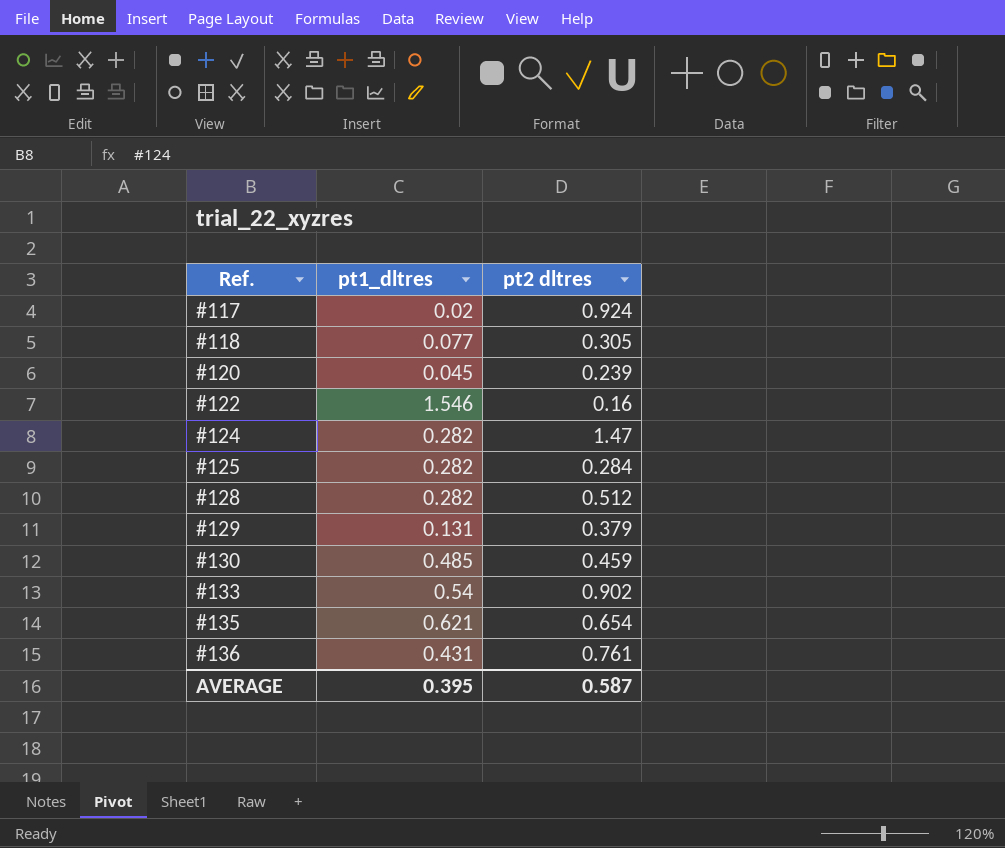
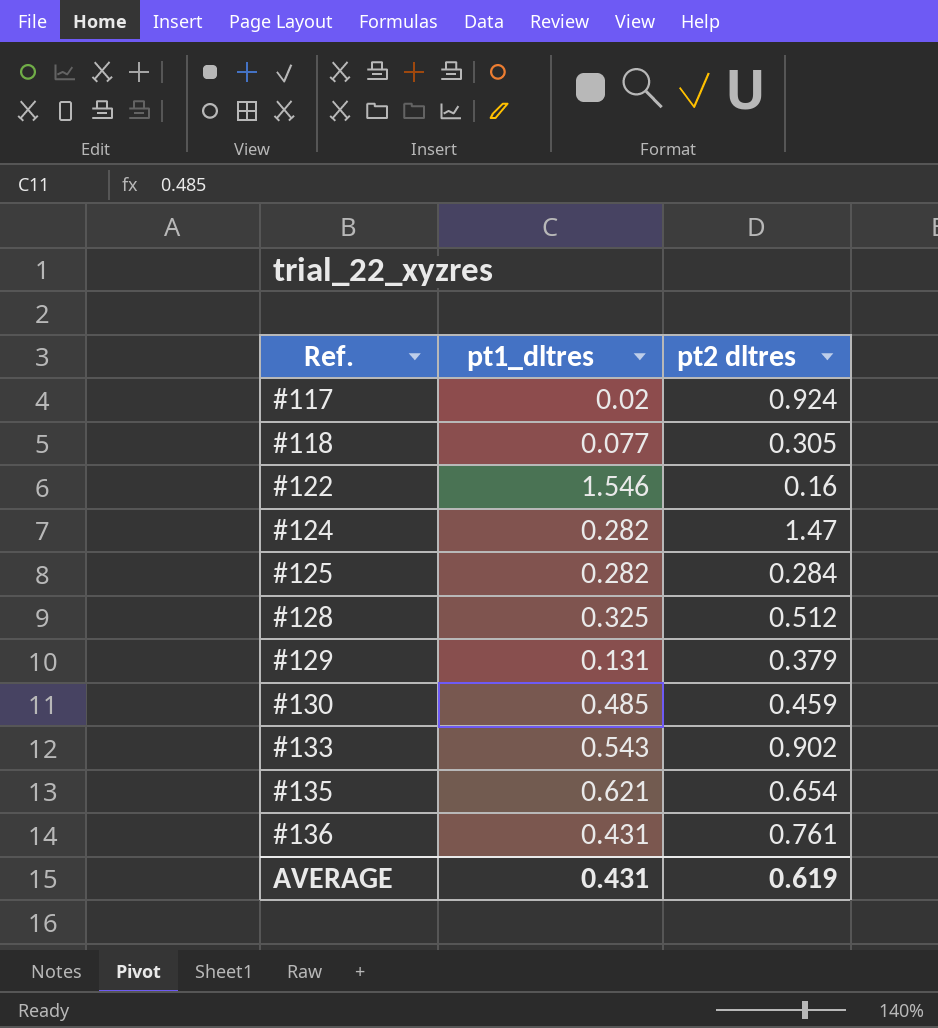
row #120: 0.045 | 0.239 -> none
#128 | pt1_dltres: 0.282 -> 0.325
#133 | pt1_dltres: 0.54 -> 0.543
AVERAGE | pt1_dltres: 0.395 -> 0.431
AVERAGE | pt2 dltres: 0.587 -> 0.619

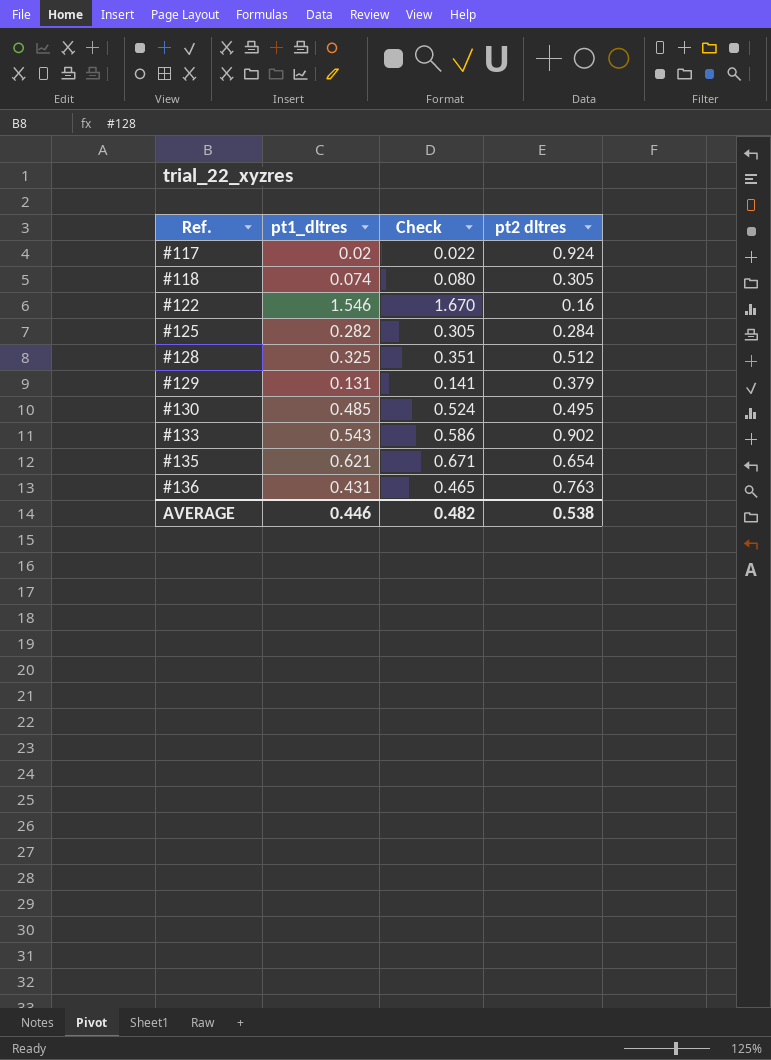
column Check | formula: none -> [pt1_dltres] * 1.08
row #124: 0.282 | 1.47 -> none
#118 | pt1_dltres: 0.077 -> 0.074
#130 | pt2 dltres: 0.459 -> 0.495
#136 | pt2 dltres: 0.761 -> 0.763
AVERAGE | pt1_dltres: 0.431 -> 0.446
AVERAGE | pt2 dltres: 0.619 -> 0.538

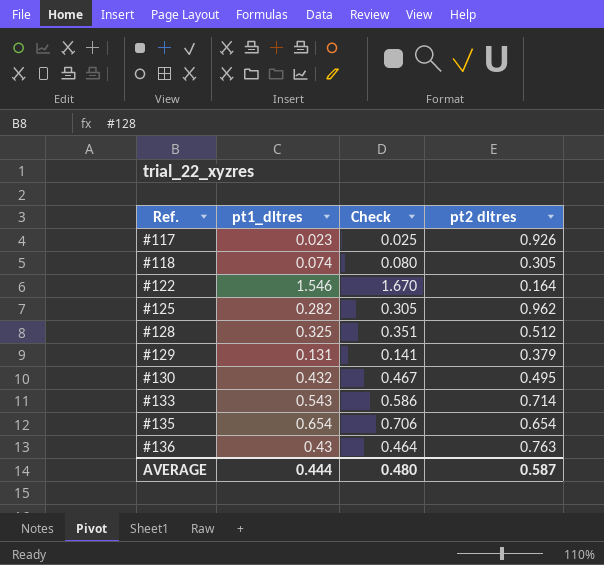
#117 | pt1_dltres: 0.02 -> 0.023
#117 | Check: 0.022 -> 0.025
#117 | pt2 dltres: 0.924 -> 0.926
#122 | pt2 dltres: 0.16 -> 0.164
#125 | pt2 dltres: 0.284 -> 0.962
#130 | pt1_dltres: 0.485 -> 0.432
#130 | Check: 0.524 -> 0.467
#133 | pt2 dltres: 0.902 -> 0.714
#135 | pt1_dltres: 0.621 -> 0.654
#135 | Check: 0.671 -> 0.706
#136 | pt1_dltres: 0.431 -> 0.43
#136 | Check: 0.465 -> 0.464
AVERAGE | pt1_dltres: 0.446 -> 0.444
AVERAGE | Check: 0.482 -> 0.480
AVERAGE | pt2 dltres: 0.538 -> 0.587

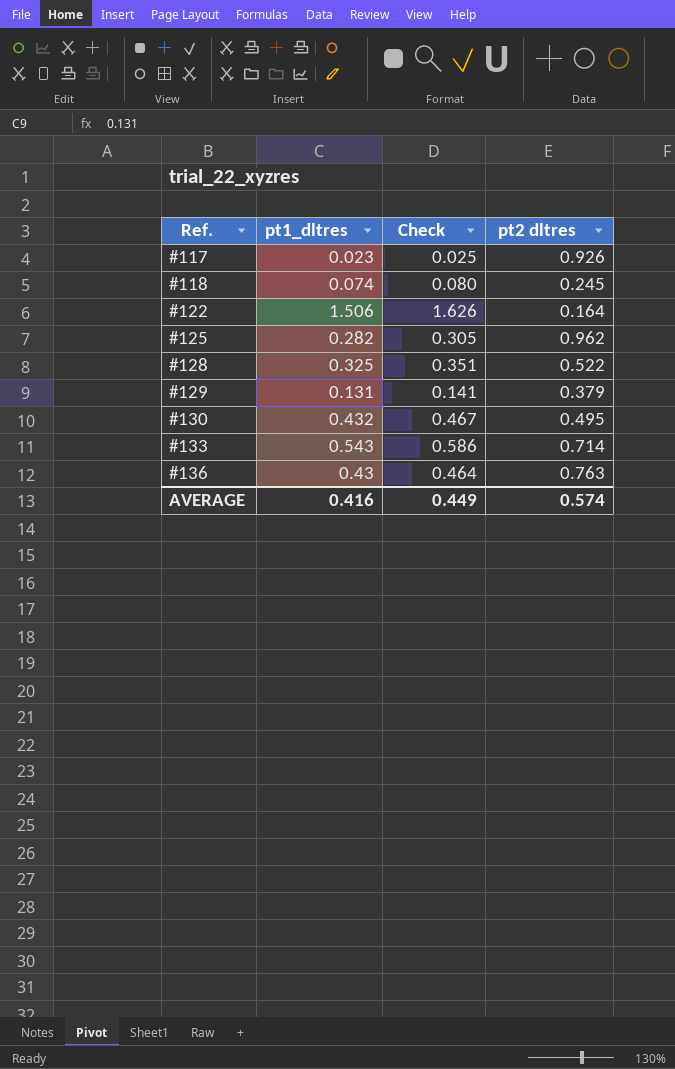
row #135: 0.654 | 0.706 | 0.654 -> none
#118 | pt2 dltres: 0.305 -> 0.245
#122 | pt1_dltres: 1.546 -> 1.506
#122 | Check: 1.670 -> 1.626
#128 | pt2 dltres: 0.512 -> 0.522
AVERAGE | pt1_dltres: 0.444 -> 0.416
AVERAGE | Check: 0.480 -> 0.449
AVERAGE | pt2 dltres: 0.587 -> 0.574

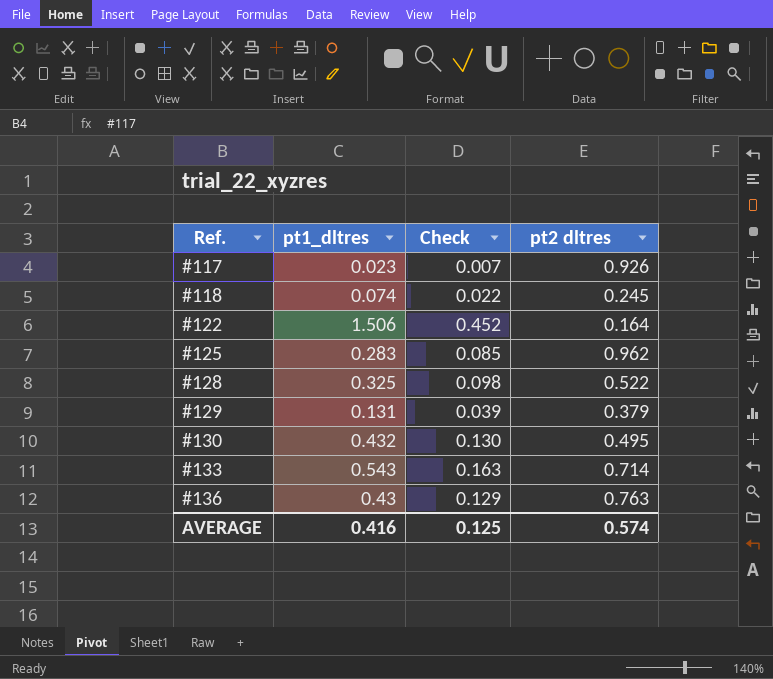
column Check | formula: [pt1_dltres] * 1.08 -> [pt1_dltres] * 0.3
#125 | pt1_dltres: 0.282 -> 0.283
AVERAGE | Check: 0.449 -> 0.125

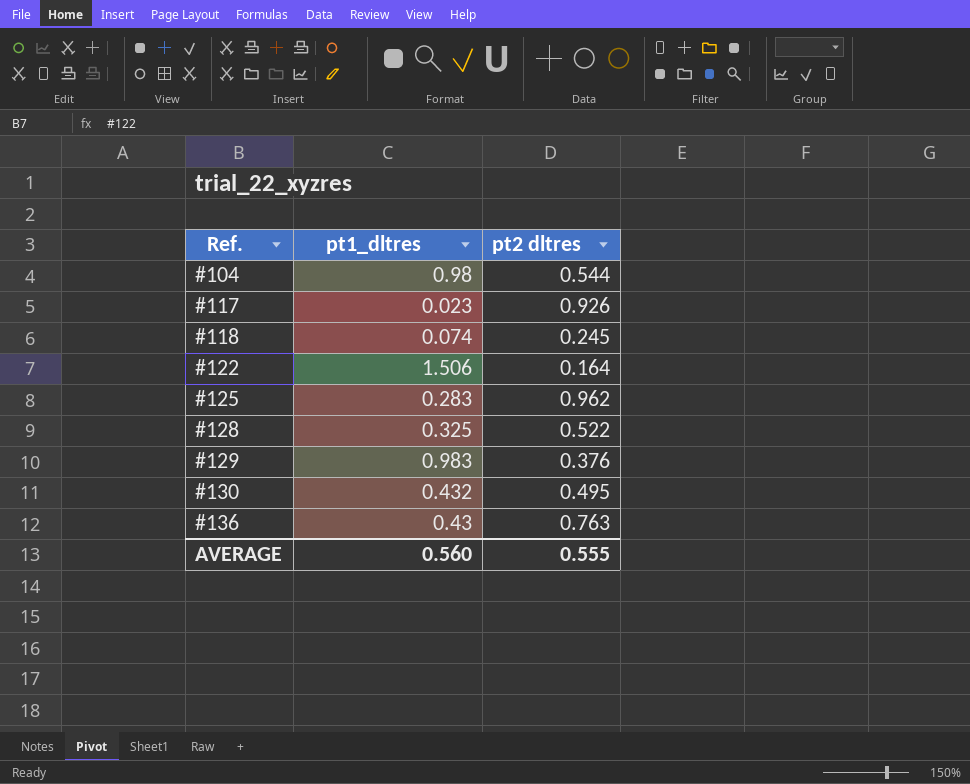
column Check | formula: [pt1_dltres] * 0.3 -> none
row #133: 0.543 | 0.163 | 0.714 -> none
row #104: none -> 0.98 | 0.544
#129 | pt1_dltres: 0.131 -> 0.983
#129 | pt2 dltres: 0.379 -> 0.376
AVERAGE | pt1_dltres: 0.416 -> 0.560
AVERAGE | pt2 dltres: 0.574 -> 0.555

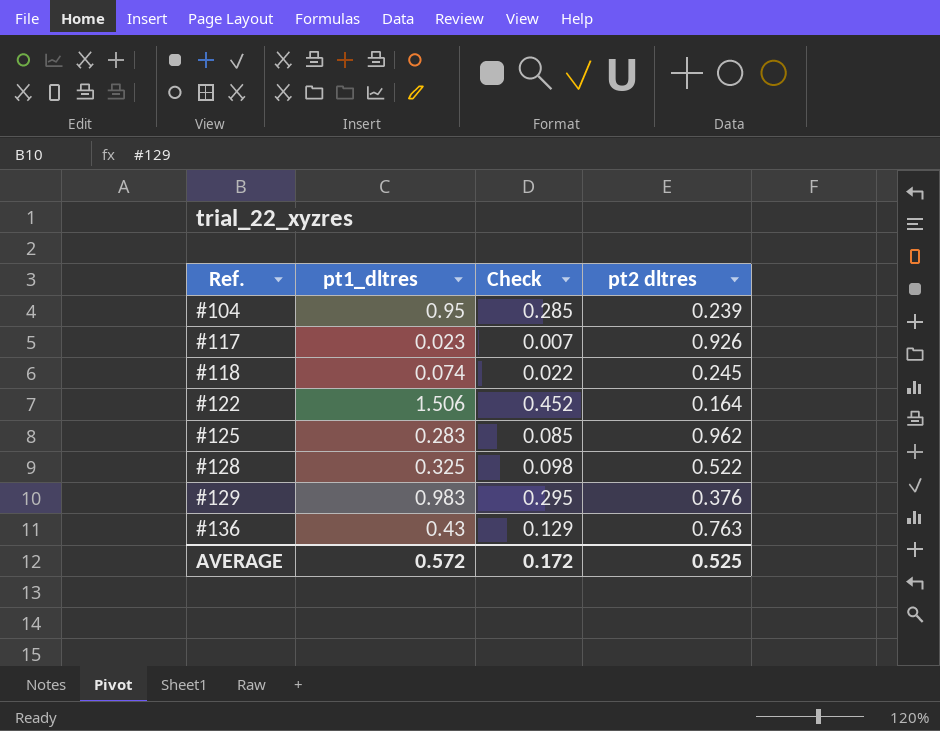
column Check | formula: none -> [pt1_dltres] * 0.3
row #130: 0.432 | 0.495 -> none
#104 | pt1_dltres: 0.98 -> 0.95
#104 | pt2 dltres: 0.544 -> 0.239
AVERAGE | pt1_dltres: 0.560 -> 0.572
AVERAGE | pt2 dltres: 0.555 -> 0.525

